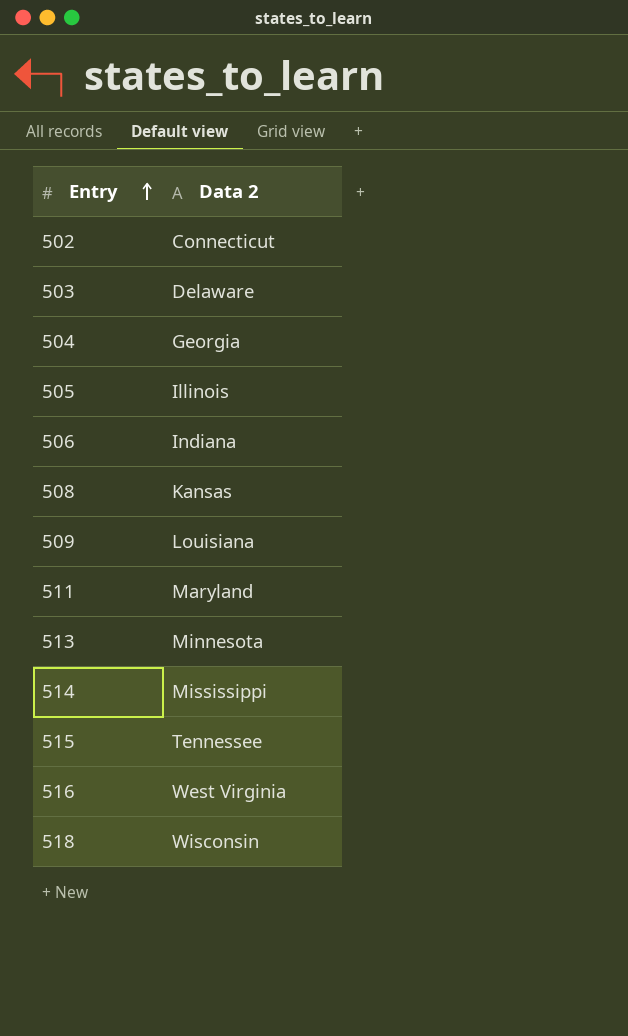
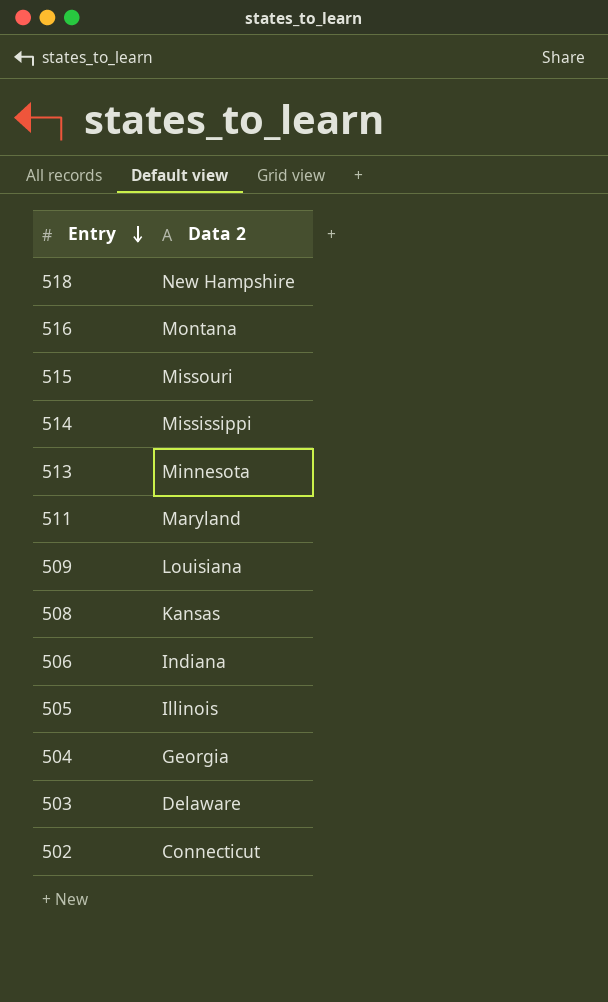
row order: Entry ascending -> Entry descending
518 | Data 2: Wisconsin -> New Hampshire
516 | Data 2: West Virginia -> Montana
515 | Data 2: Tennessee -> Missouri

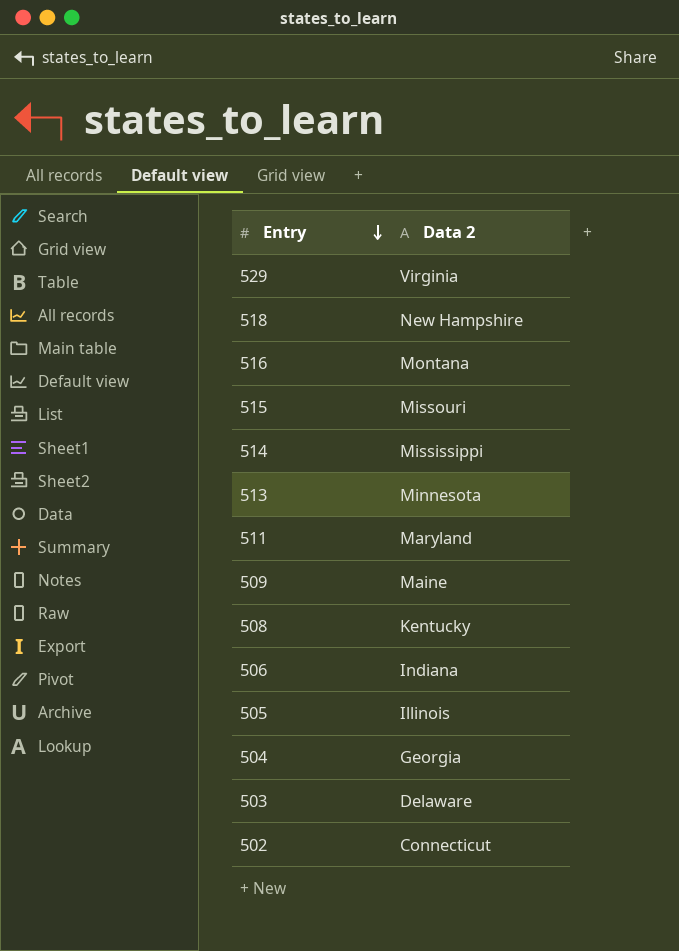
row 529: none -> Virginia
509 | Data 2: Louisiana -> Maine
508 | Data 2: Kansas -> Kentucky

